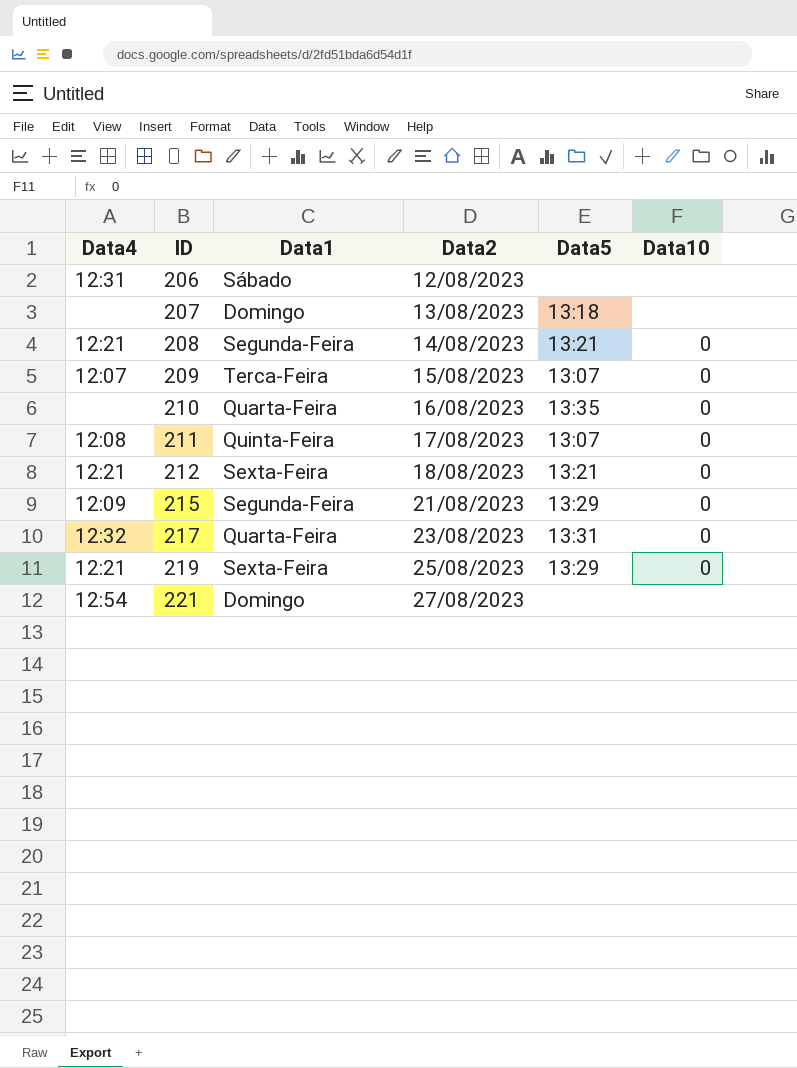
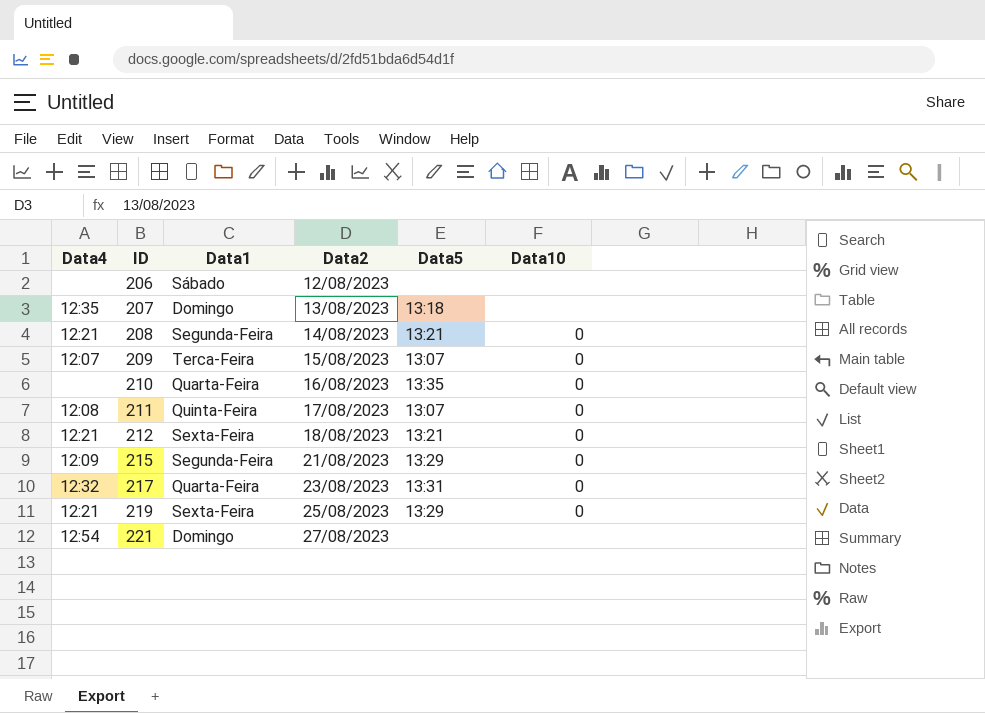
206 | Data4: 12:31 -> none
207 | Data4: none -> 12:35

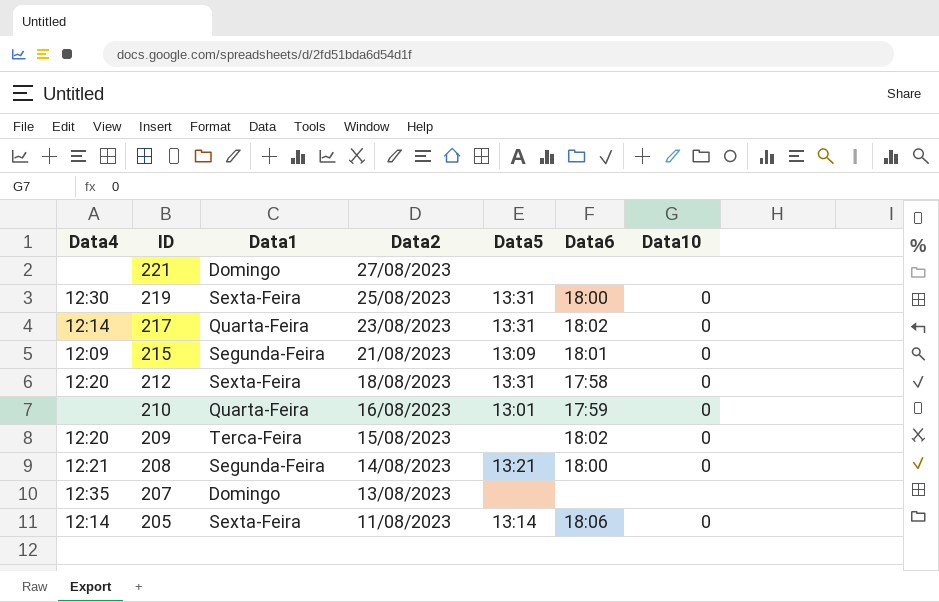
row order: ID ascending -> ID descending
column Data6 | position: none -> 6
row 206: none | Sábado | 12/08/2023 | none | none -> none
row 211: 12:08 | Quinta-Feira | 17/08/2023 | 13:07 | 0 -> none
221 | Data4: 12:54 -> none
219 | Data4: 12:21 -> 12:30
219 | Data5: 13:29 -> 13:31
217 | Data4: 12:32 -> 12:14
215 | Data5: 13:29 -> 13:09
212 | Data4: 12:21 -> 12:20
212 | Data5: 13:21 -> 13:31
210 | Data5: 13:35 -> 13:01
209 | Data4: 12:07 -> 12:20
209 | Data5: 13:07 -> none
207 | Data5: 13:18 -> none
row 205: none -> 12:14 | Sexta-Feira | 11/08/2023 | 13:14 | 18:06 | 0

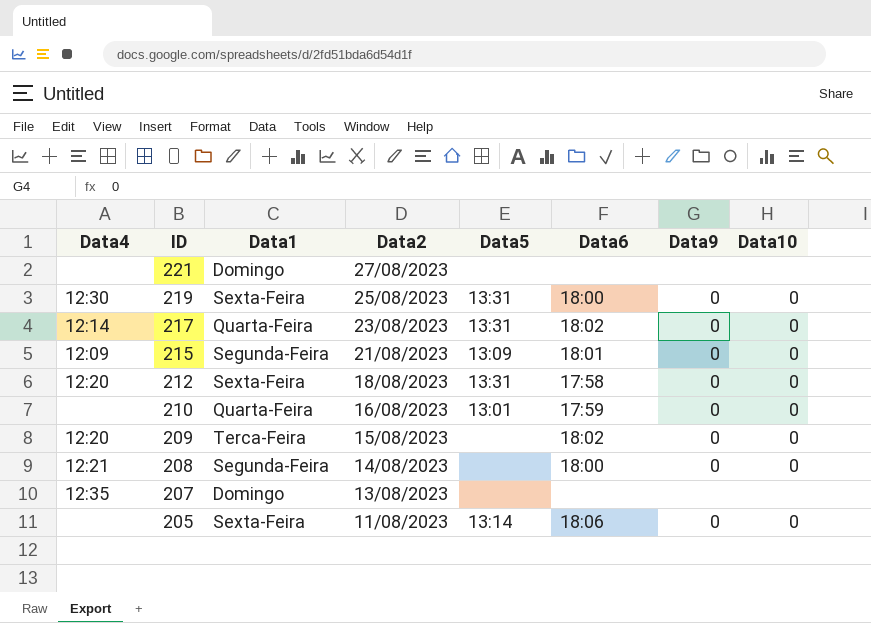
column Data9 | position: none -> 7
208 | Data5: 13:21 -> none
205 | Data4: 12:14 -> none

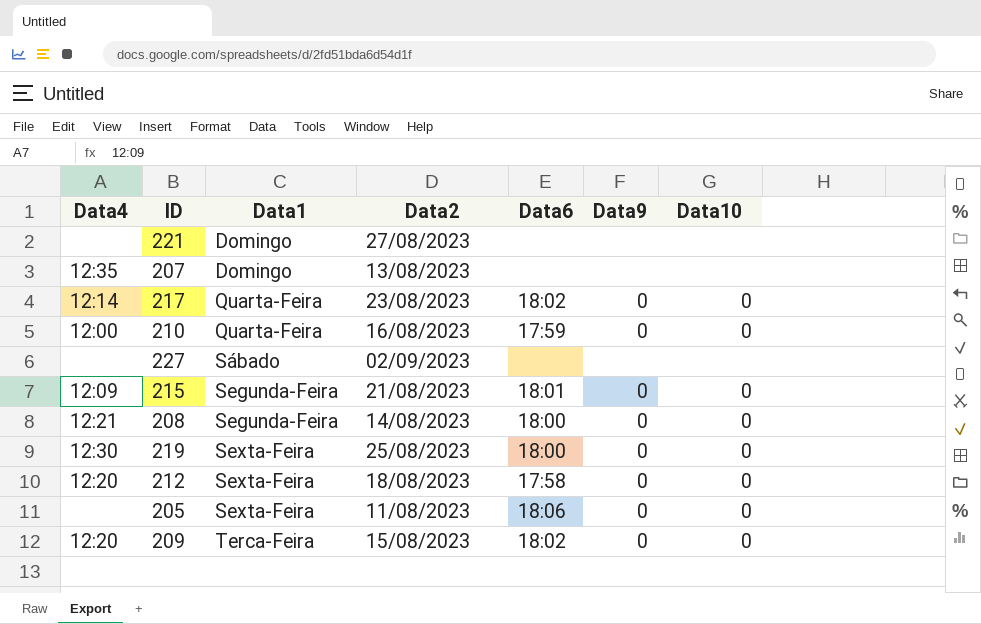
row order: ID descending -> Data1 ascending
column Data5 | position: 5 -> none
210 | Data4: none -> 12:00
row 227: none -> none | Sábado | 02/09/2023 | none | none | none

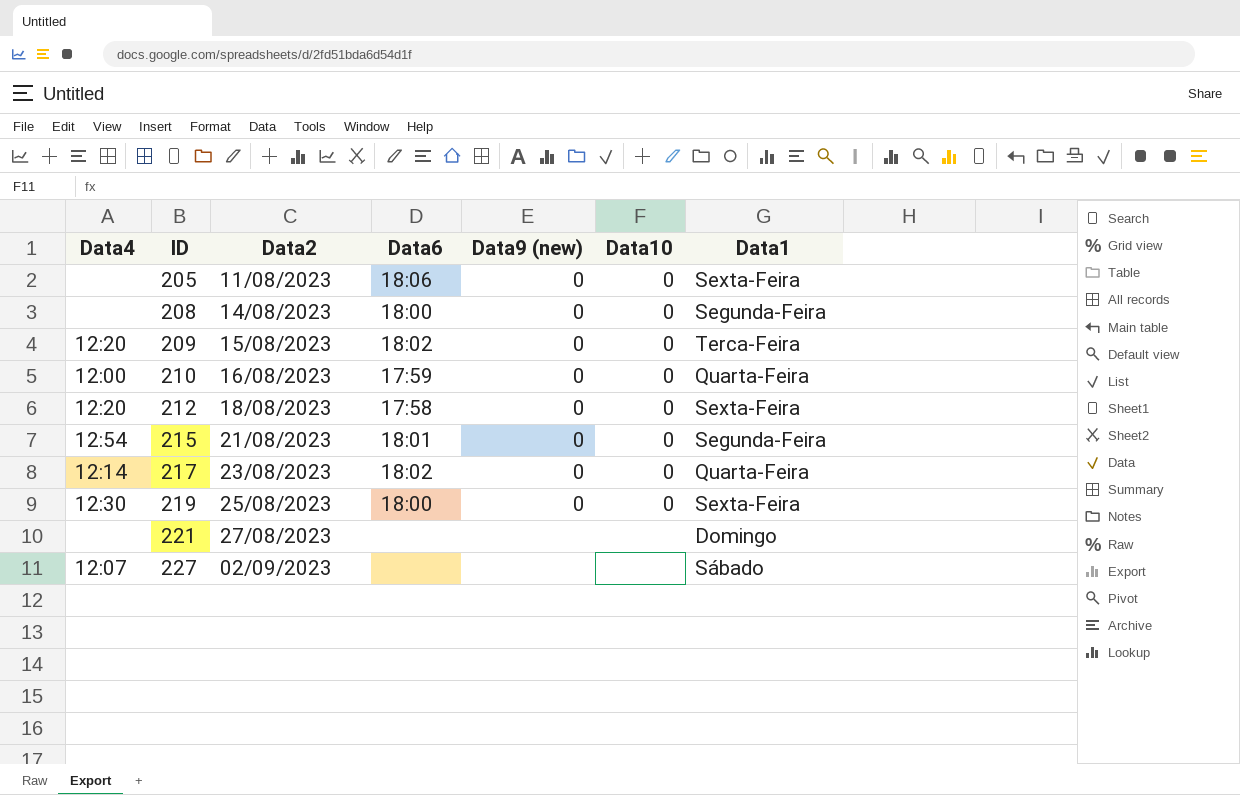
row order: Data1 ascending -> ID ascending
column name: Data9 -> Data9 (new)
column Data1 | position: 3 -> 7
row 207: 12:35 | Domingo | 13/08/2023 | none | none | none -> none
208 | Data4: 12:21 -> none
215 | Data4: 12:09 -> 12:54
227 | Data4: none -> 12:07

